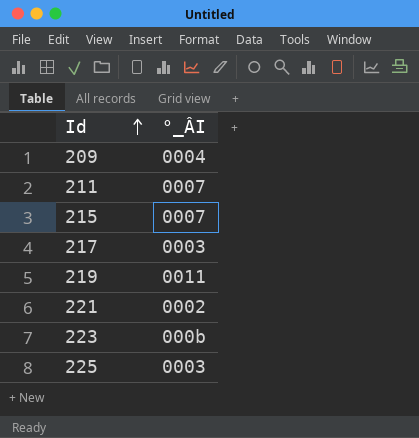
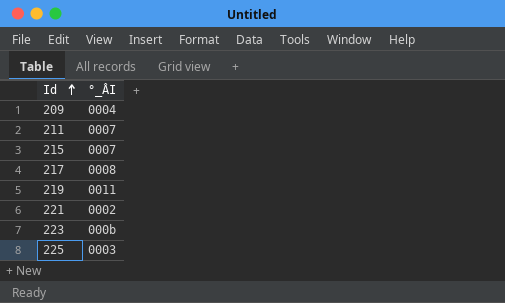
217 | °_ÂI: 0003 -> 0008

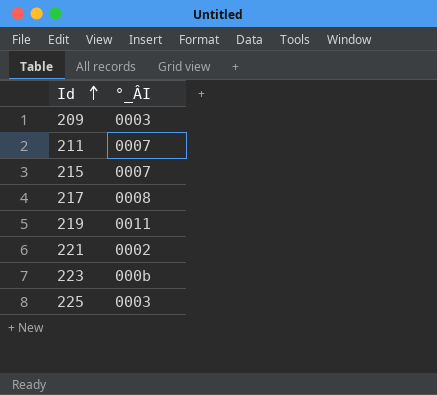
209 | °_ÂI: 0004 -> 0003

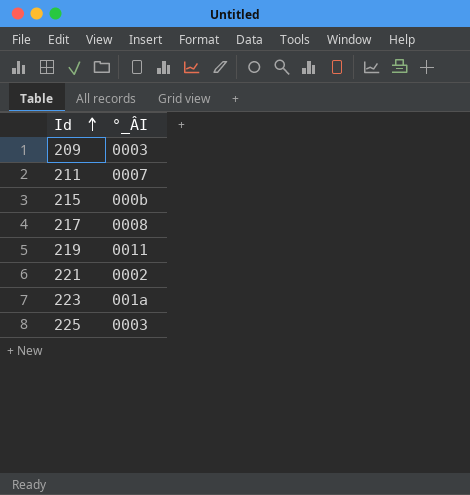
215 | °_ÂI: 0007 -> 000b
223 | °_ÂI: 000b -> 001a

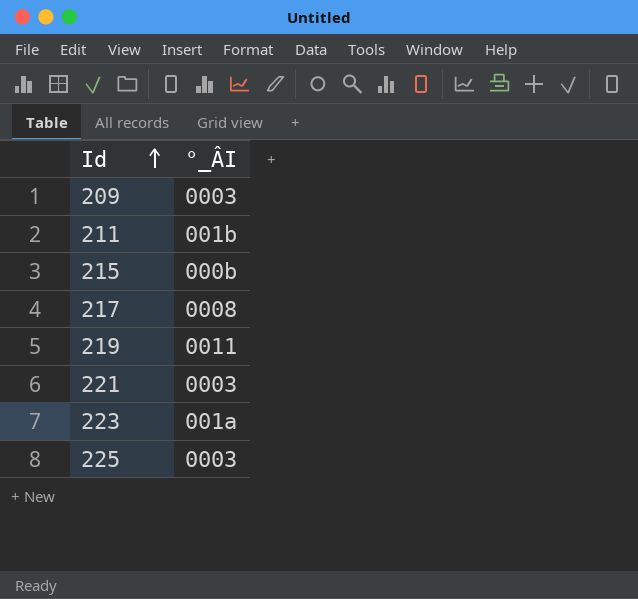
211 | °_ÂI: 0007 -> 001b
221 | °_ÂI: 0002 -> 0003

